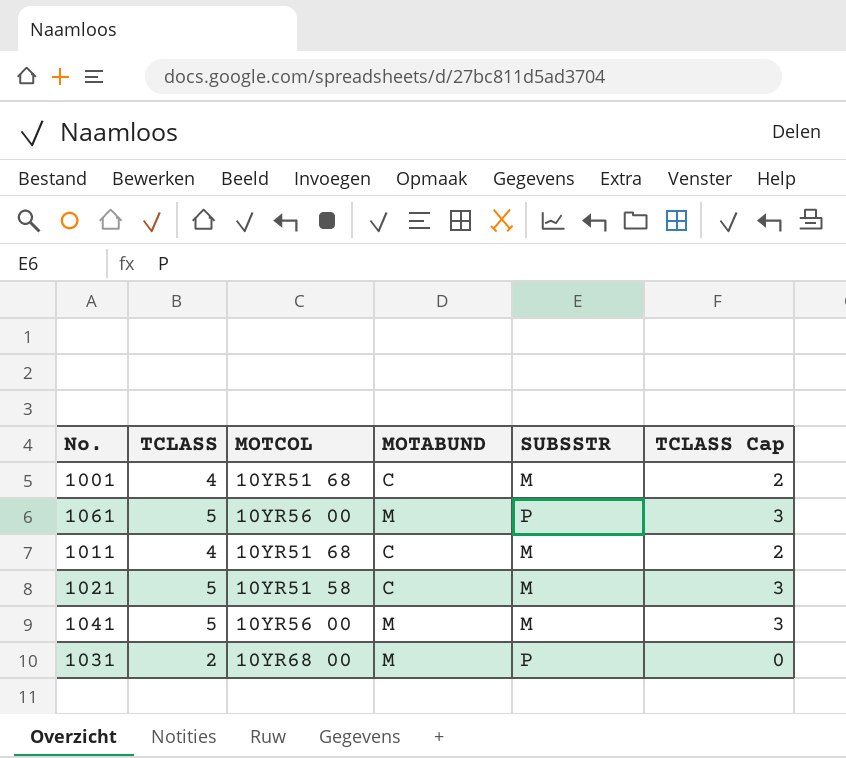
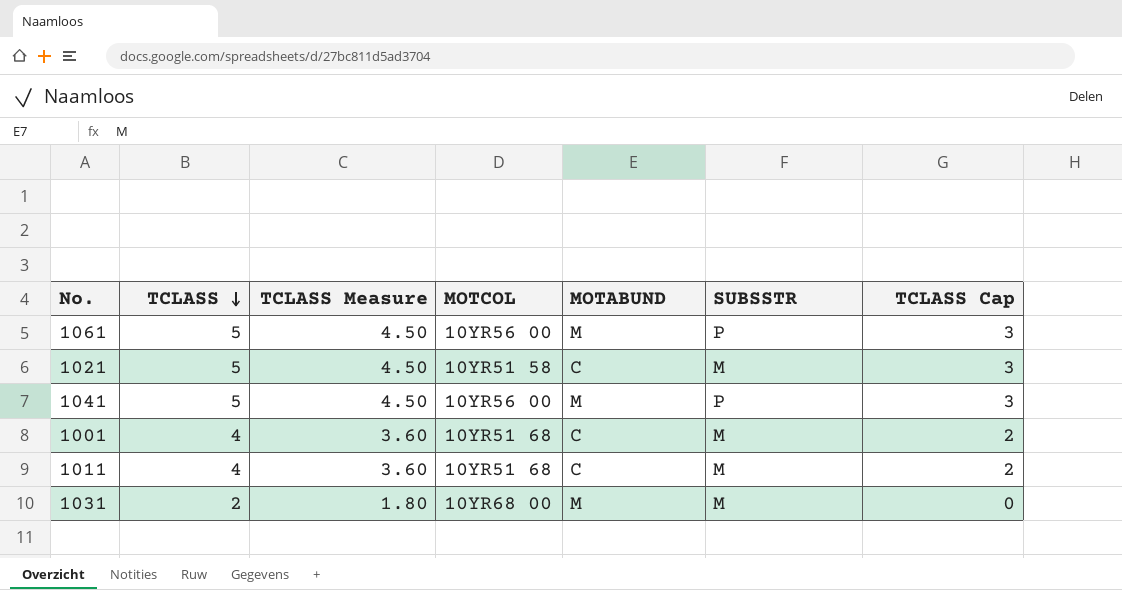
row order: none -> TCLASS descending
column TCLASS Measure | formula: none -> [TCLASS] * 0.9
1041 | SUBSSTR: M -> P
1031 | SUBSSTR: P -> M

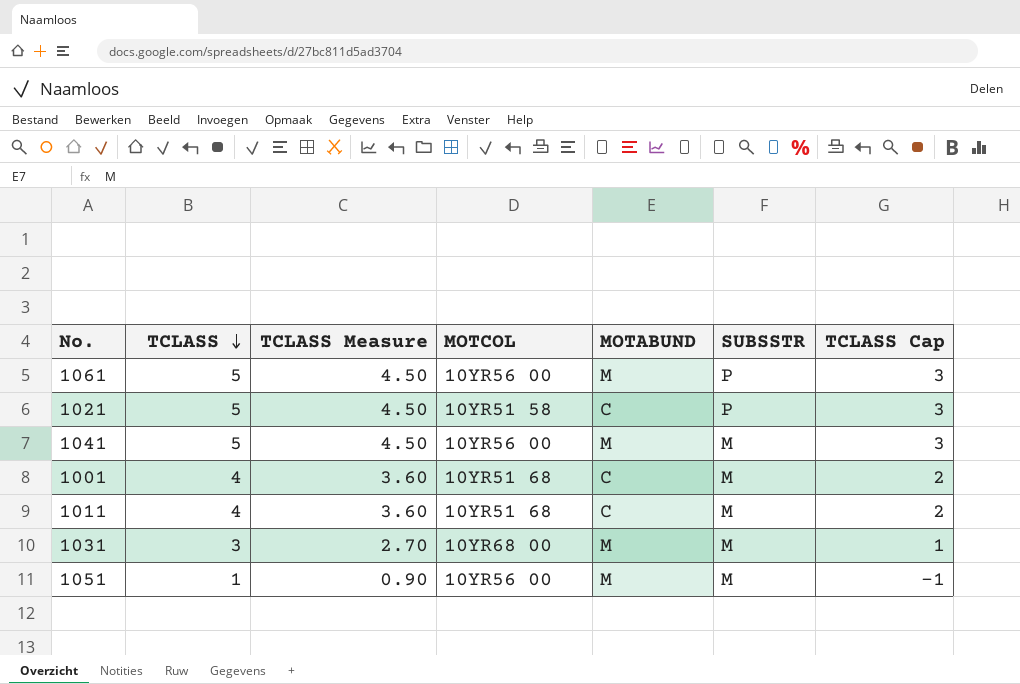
1021 | SUBSSTR: M -> P
1041 | SUBSSTR: P -> M
1031 | TCLASS: 2 -> 3
1031 | TCLASS Measure: 1.80 -> 2.70
1031 | TCLASS Cap: 0 -> 1
row 1051: none -> 1 | 0.90 | 10YR56 00 | M | M | -1

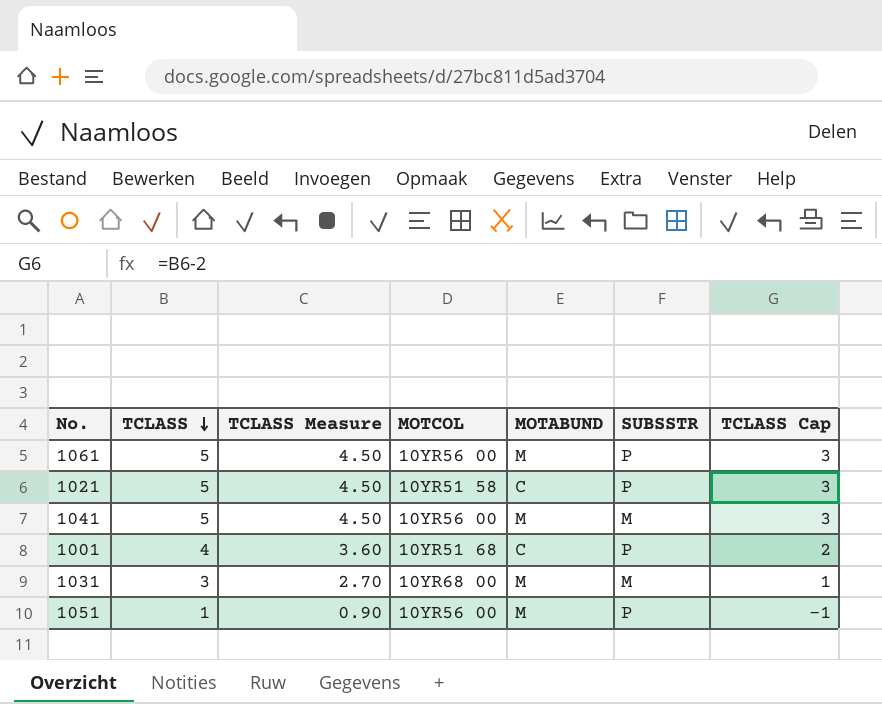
row 1011: 4 | 3.60 | 10YR51 68 | C | M | 2 -> none
1001 | SUBSSTR: M -> P
1051 | SUBSSTR: M -> P

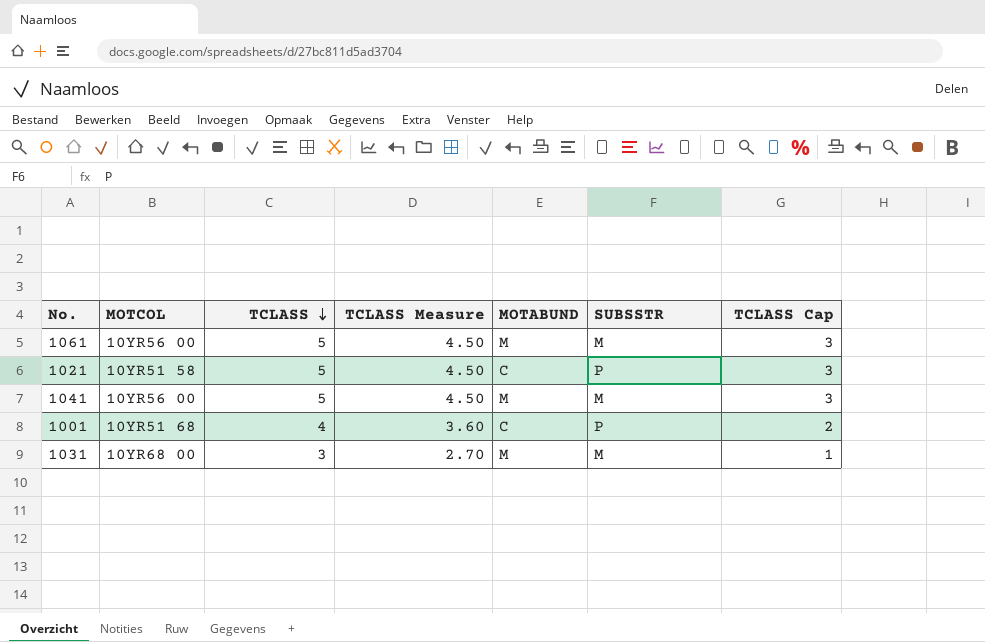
column MOTCOL | position: 4 -> 2
row 1051: 1 | 0.90 | 10YR56 00 | M | P | -1 -> none
1061 | SUBSSTR: P -> M

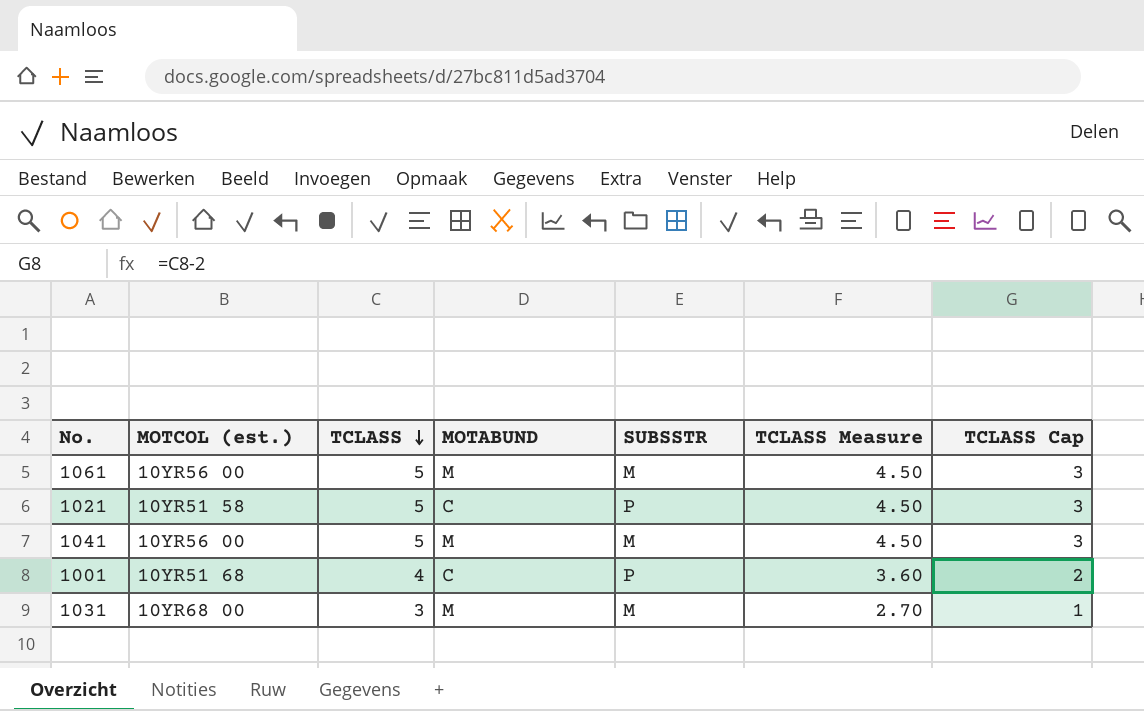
column name: MOTCOL -> MOTCOL (est.)
column TCLASS Measure | position: 4 -> 6

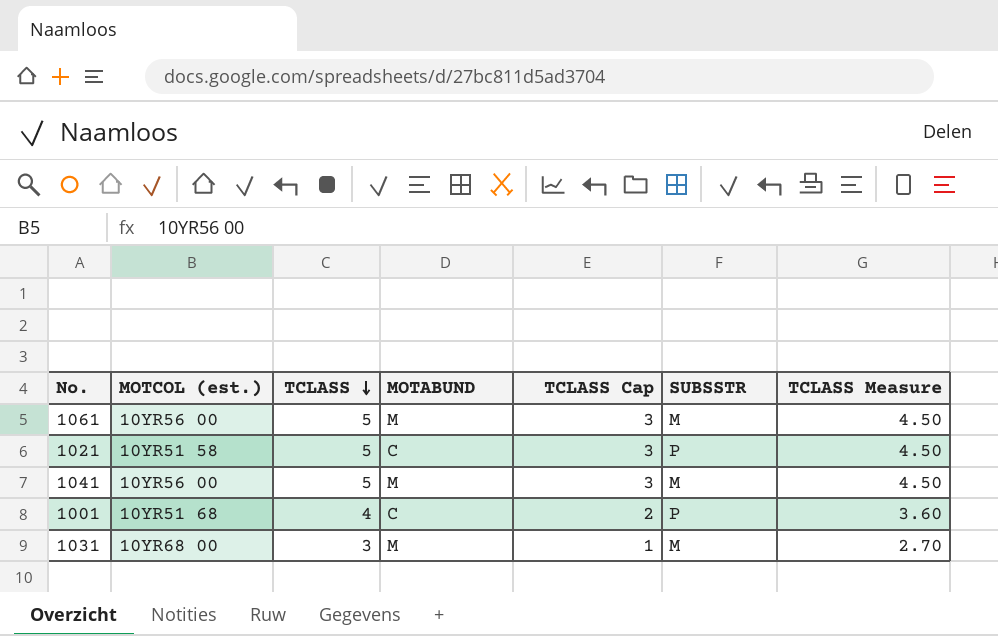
column TCLASS Cap | position: 7 -> 5

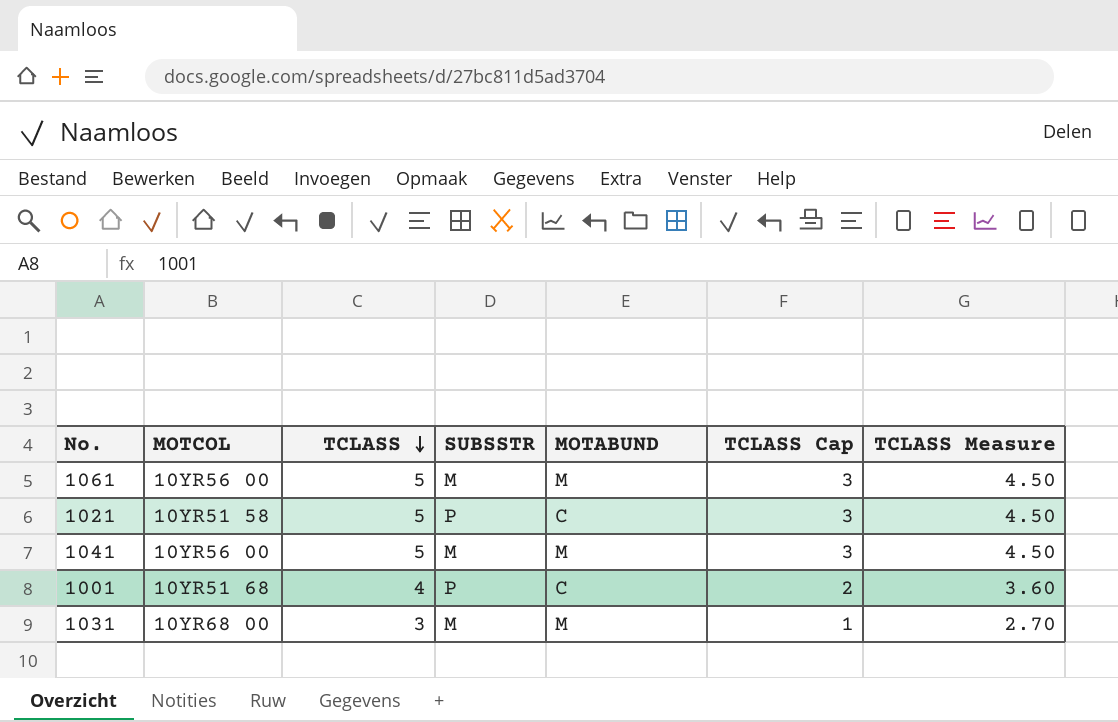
column name: MOTCOL (est.) -> MOTCOL
column SUBSSTR | position: 6 -> 4

